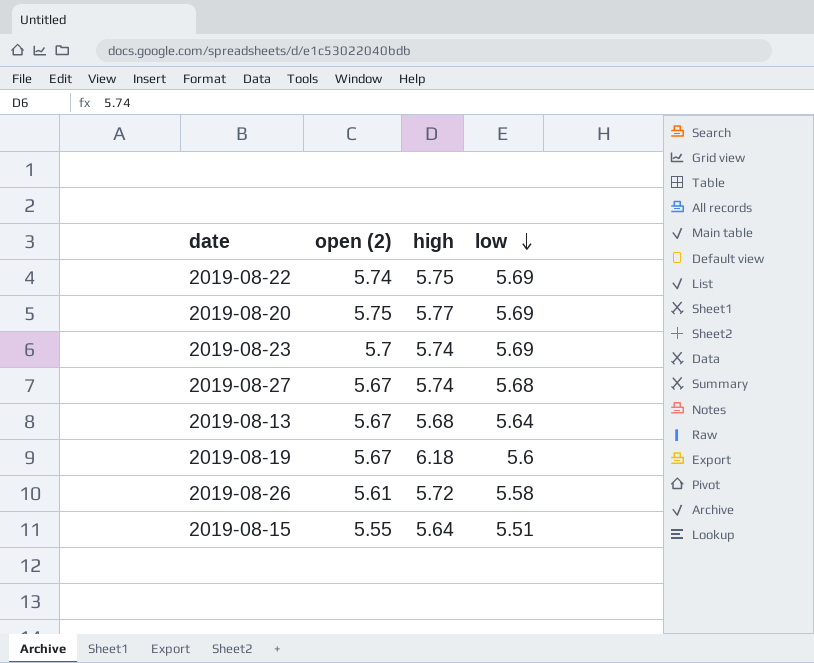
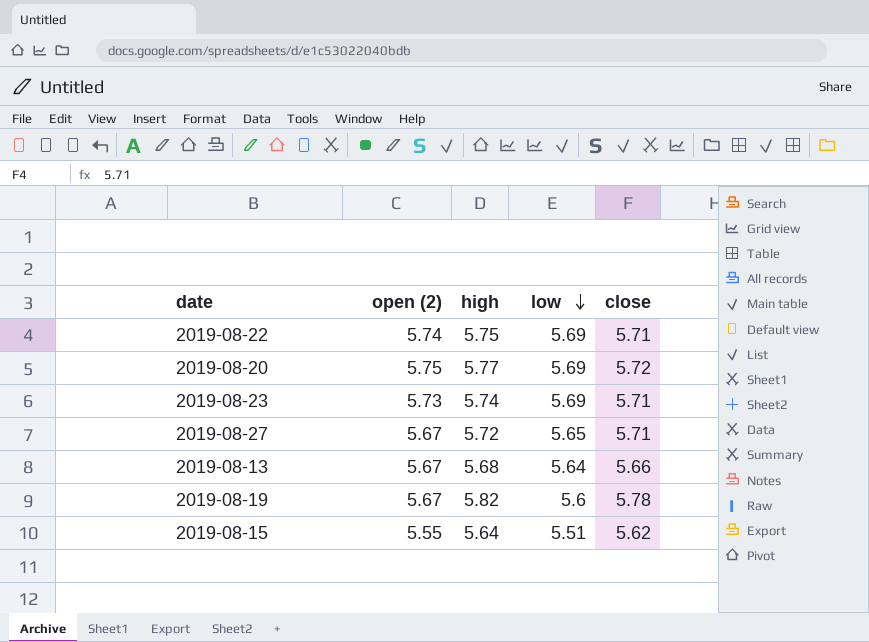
column close | position: none -> 5
row 2019-08-26: 5.61 | 5.72 | 5.58 -> none
2019-08-23 | open (2): 5.7 -> 5.73
2019-08-27 | high: 5.74 -> 5.72
2019-08-27 | low: 5.68 -> 5.65
2019-08-19 | high: 6.18 -> 5.82

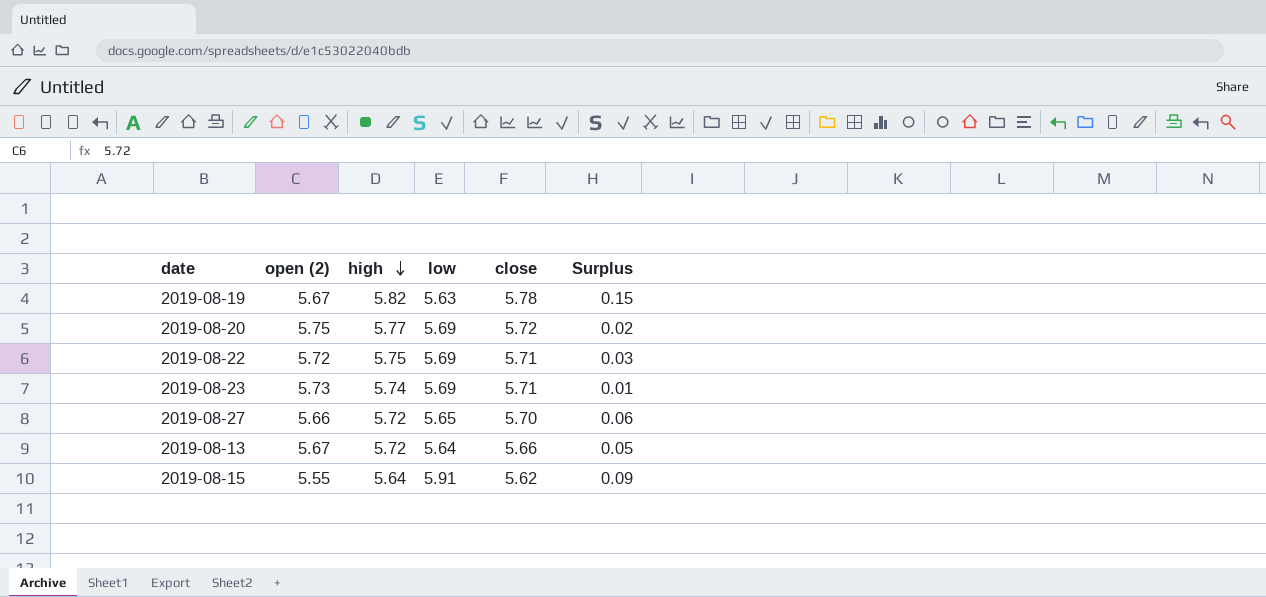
row order: low descending -> high descending
column Surplus | formula: none -> [high] - [open (2)]
2019-08-19 | low: 5.6 -> 5.63
2019-08-22 | open (2): 5.74 -> 5.72
2019-08-27 | open (2): 5.67 -> 5.66
2019-08-27 | close: 5.71 -> 5.70
2019-08-13 | high: 5.68 -> 5.72
2019-08-15 | low: 5.51 -> 5.91

